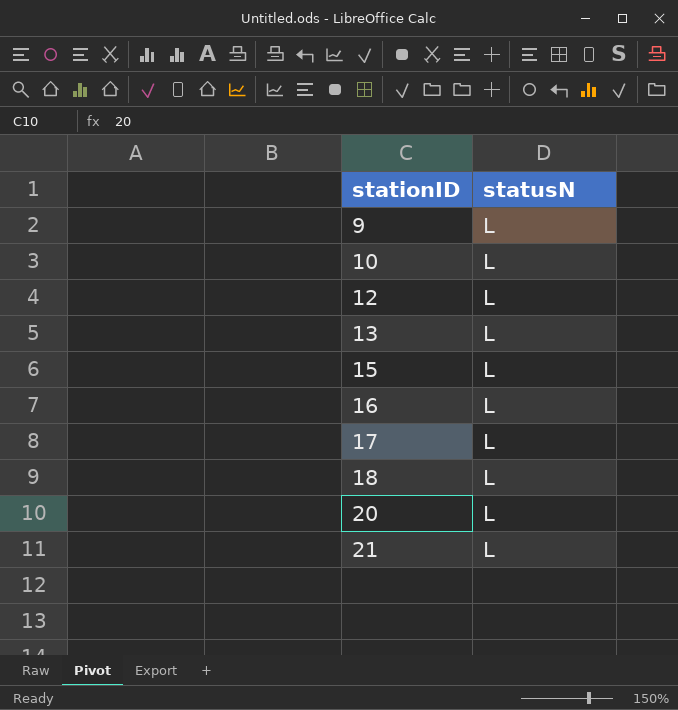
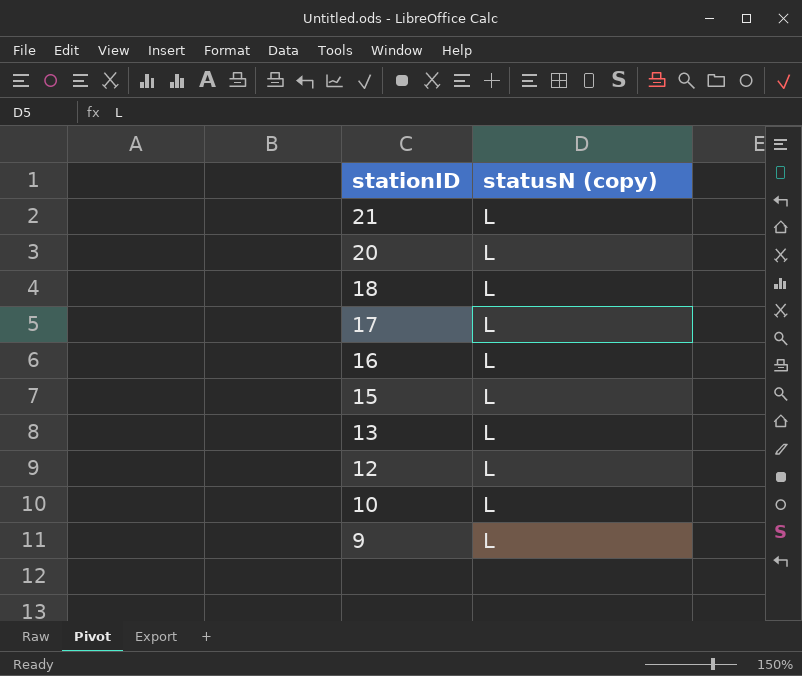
row order: stationID ascending -> stationID descending
column name: statusN -> statusN (copy)

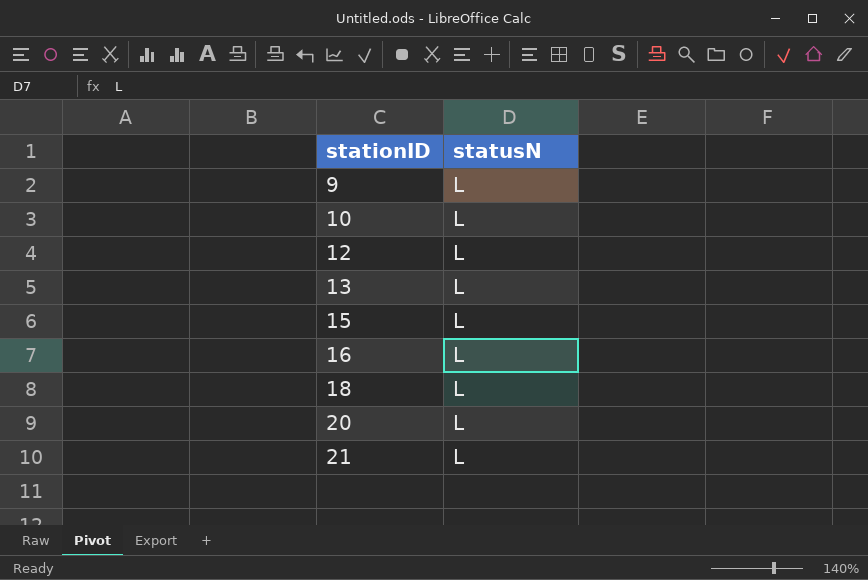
row order: stationID descending -> stationID ascending
column name: statusN (copy) -> statusN
row 17: L -> none

